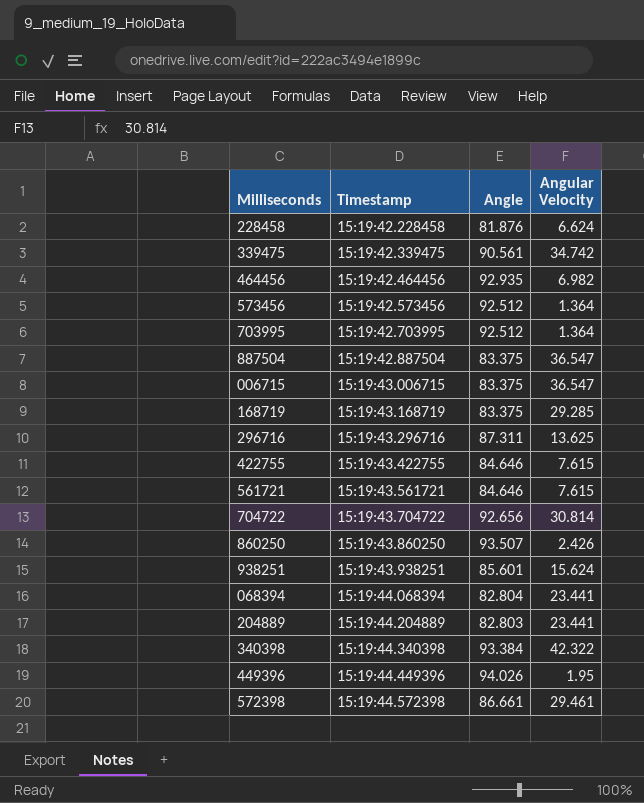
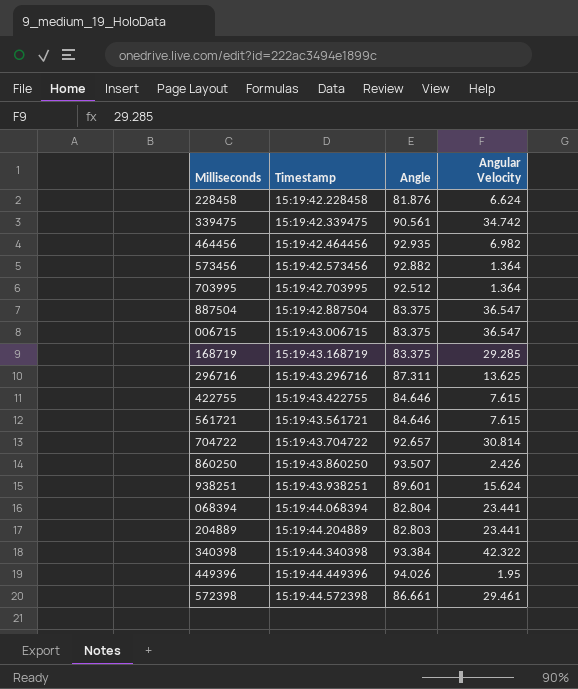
573456 | Angle: 92.512 -> 92.882
704722 | Angle: 92.656 -> 92.657
938251 | Angle: 85.601 -> 89.601

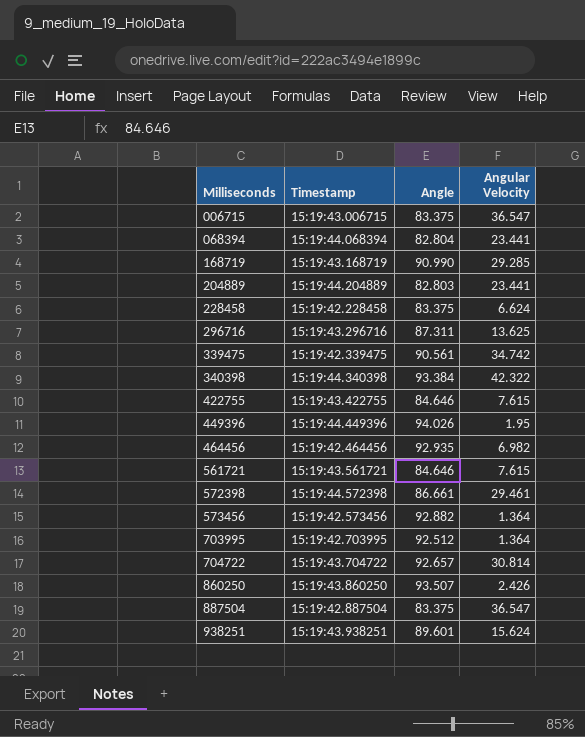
row order: Timestamp ascending -> Milliseconds ascending
168719 | Angle: 83.375 -> 90.990
228458 | Angle: 81.876 -> 83.375

